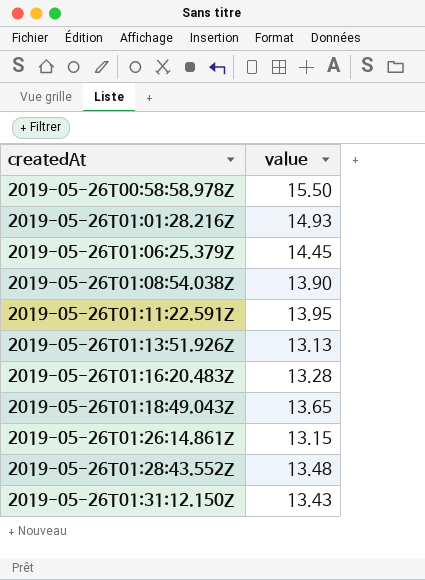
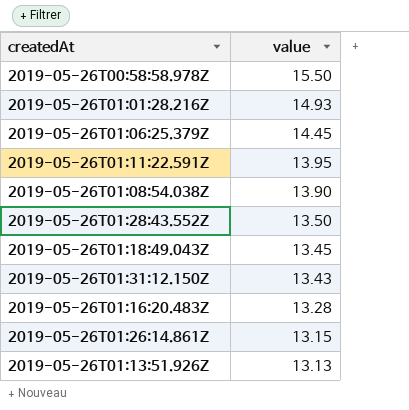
row order: createdAt ascending -> value descending
2019-05-26T01:28:43.552Z | value: 13.48 -> 13.50
2019-05-26T01:18:49.043Z | value: 13.65 -> 13.45

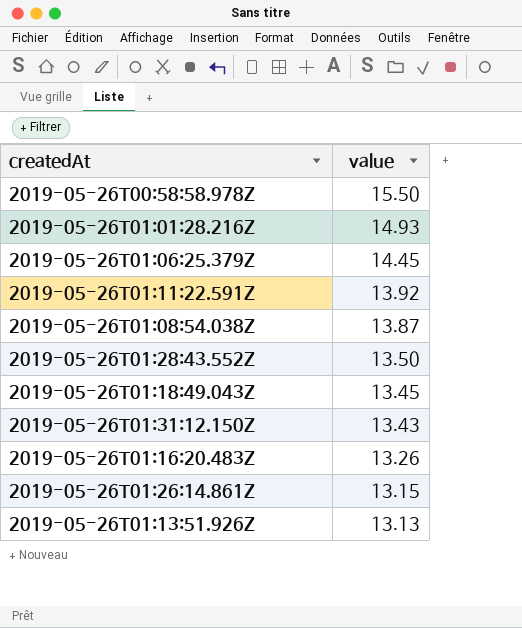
2019-05-26T01:11:22.591Z | value: 13.95 -> 13.92
2019-05-26T01:08:54.038Z | value: 13.90 -> 13.87
2019-05-26T01:16:20.483Z | value: 13.28 -> 13.26

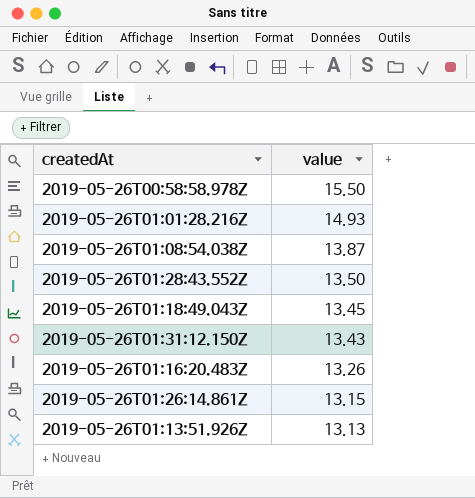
row 2019-05-26T01:06:25.379Z: 14.45 -> none
row 2019-05-26T01:11:22.591Z: 13.92 -> none

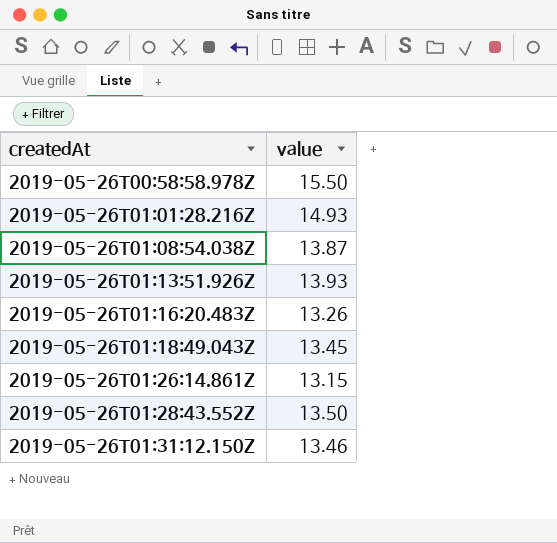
row order: value descending -> createdAt ascending
2019-05-26T01:13:51.926Z | value: 13.13 -> 13.93
2019-05-26T01:31:12.150Z | value: 13.43 -> 13.46

